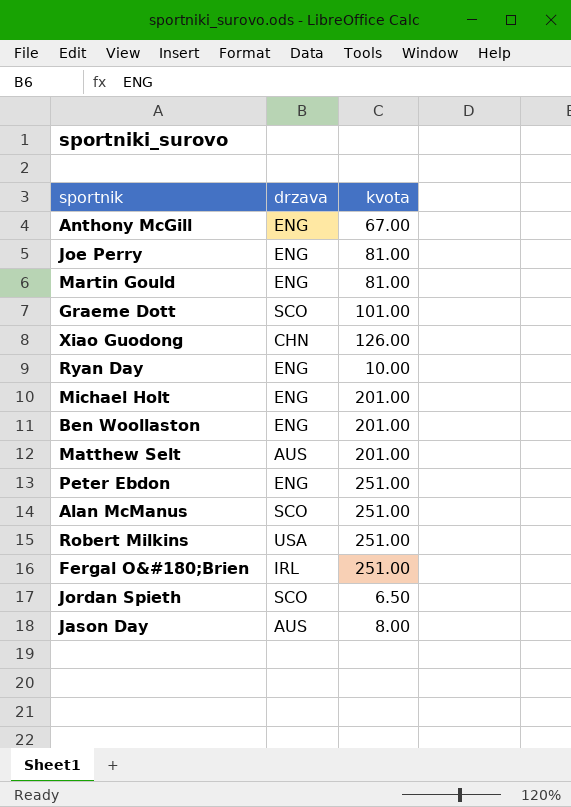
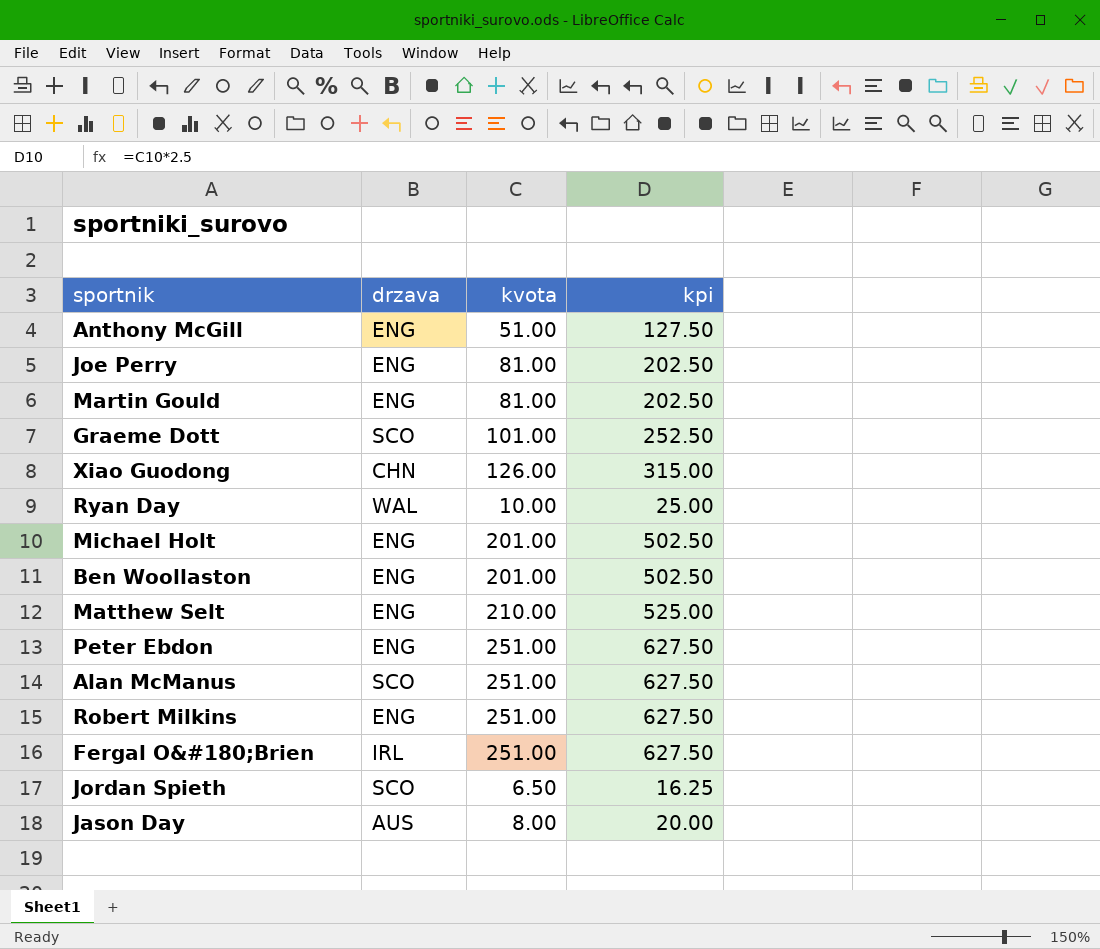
column kpi | formula: none -> [kvota] * 2.5
Anthony McGill | kvota: 67.00 -> 51.00
Ryan Day | drzava: ENG -> WAL
Matthew Selt | drzava: AUS -> ENG
Matthew Selt | kvota: 201.00 -> 210.00
Robert Milkins | drzava: USA -> ENG

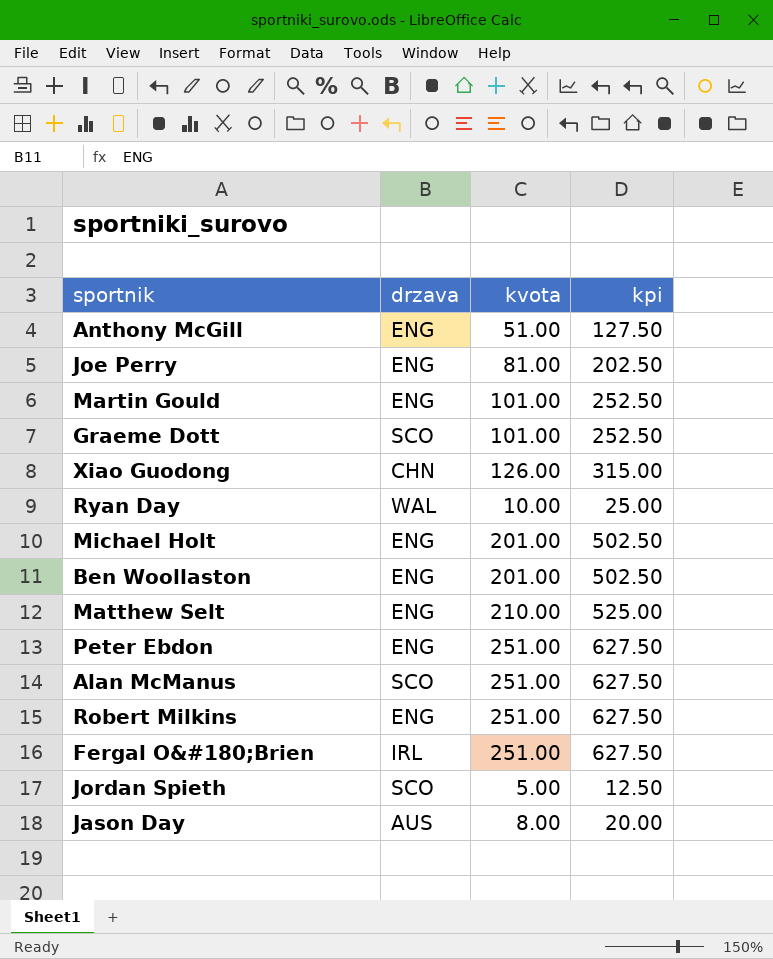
Martin Gould | kvota: 81.00 -> 101.00
Martin Gould | kpi: 202.50 -> 252.50
Jordan Spieth | kvota: 6.50 -> 5.00
Jordan Spieth | kpi: 16.25 -> 12.50

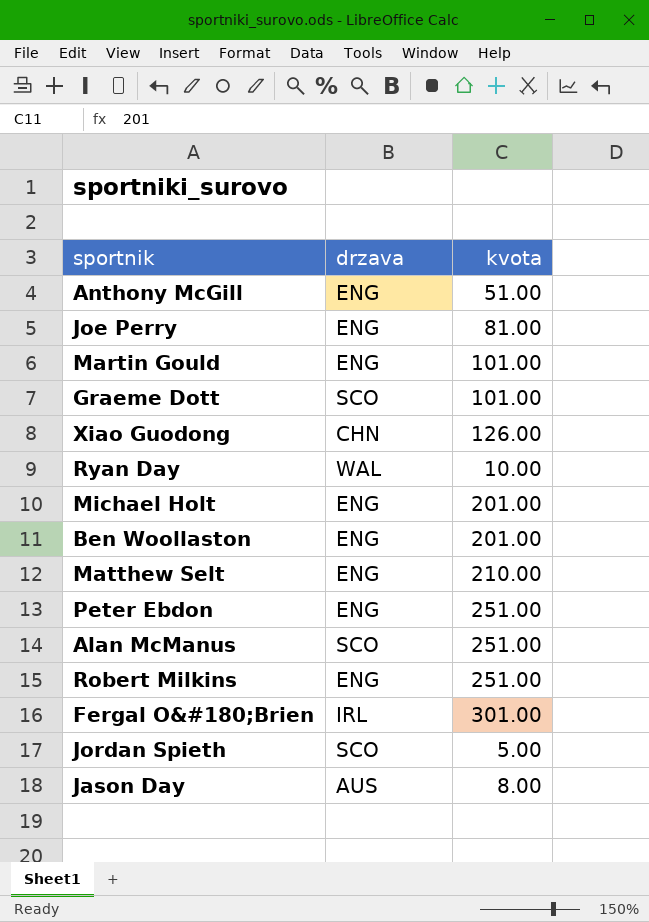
column kpi | formula: [kvota] * 2.5 -> none
Fergal O&#180;Brien | kvota: 251.00 -> 301.00

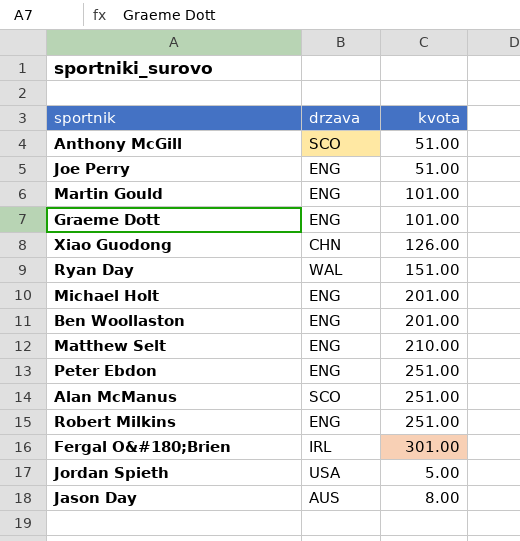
Anthony McGill | drzava: ENG -> SCO
Joe Perry | kvota: 81.00 -> 51.00
Graeme Dott | drzava: SCO -> ENG
Ryan Day | kvota: 10.00 -> 151.00
Jordan Spieth | drzava: SCO -> USA

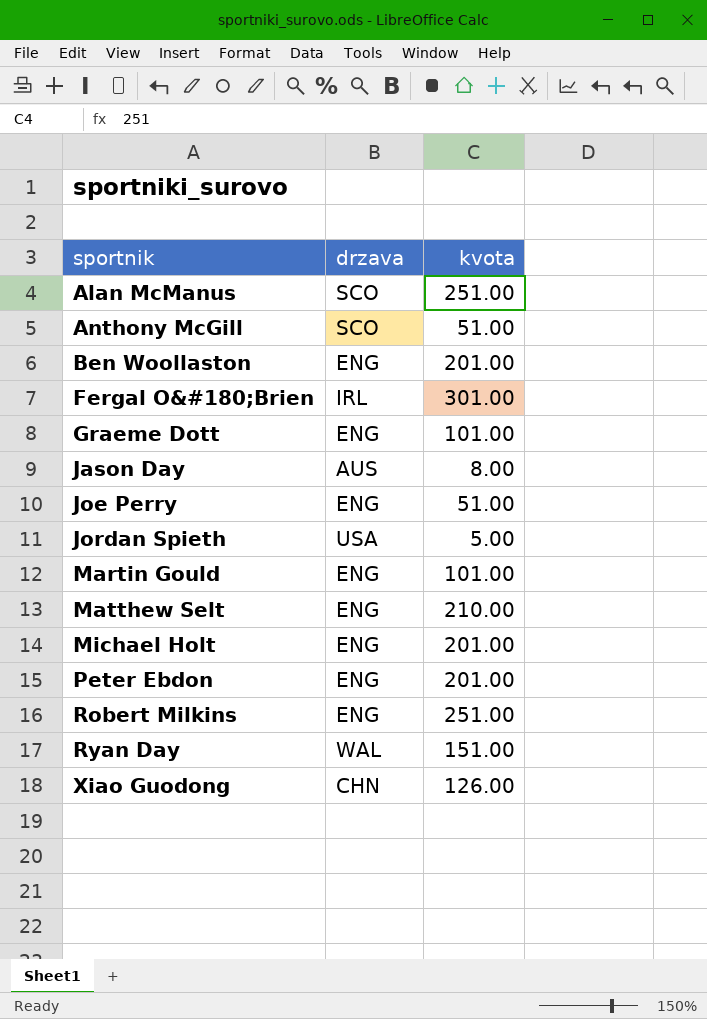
row order: none -> sportnik ascending
Peter Ebdon | kvota: 251.00 -> 201.00

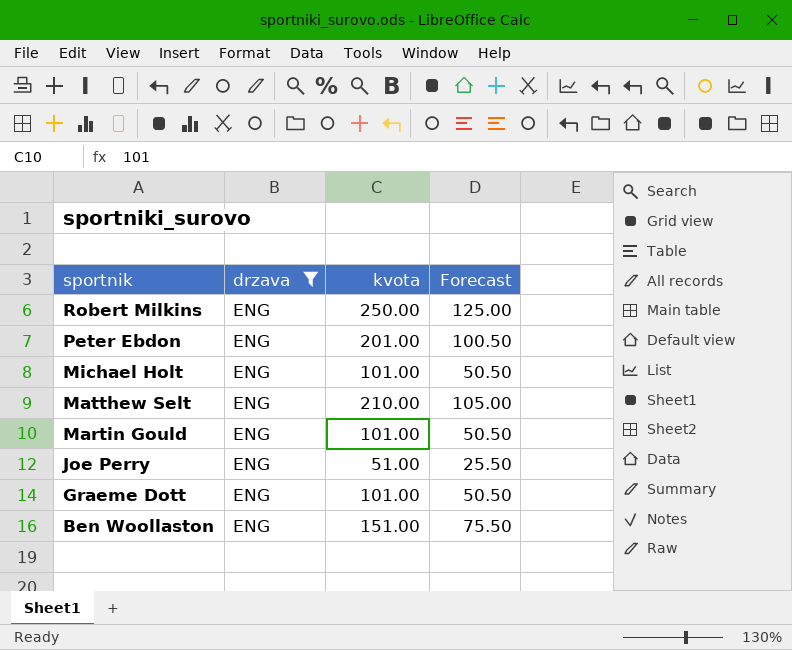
filter: none -> drzava = ENG
row order: sportnik ascending -> sportnik descending
column Forecast | formula: none -> [kvota] * 0.5
Robert Milkins | kvota: 251.00 -> 250.00
Michael Holt | kvota: 201.00 -> 101.00
Ben Woollaston | kvota: 201.00 -> 151.00

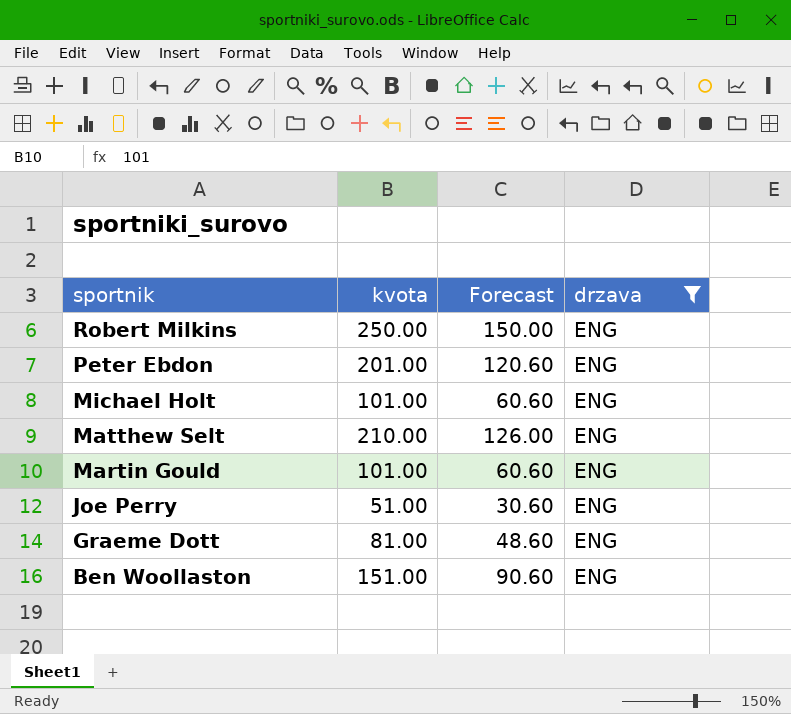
column Forecast | formula: [kvota] * 0.5 -> [kvota] * 0.6
column drzava | position: 2 -> 4
Graeme Dott | kvota: 101.00 -> 81.00

